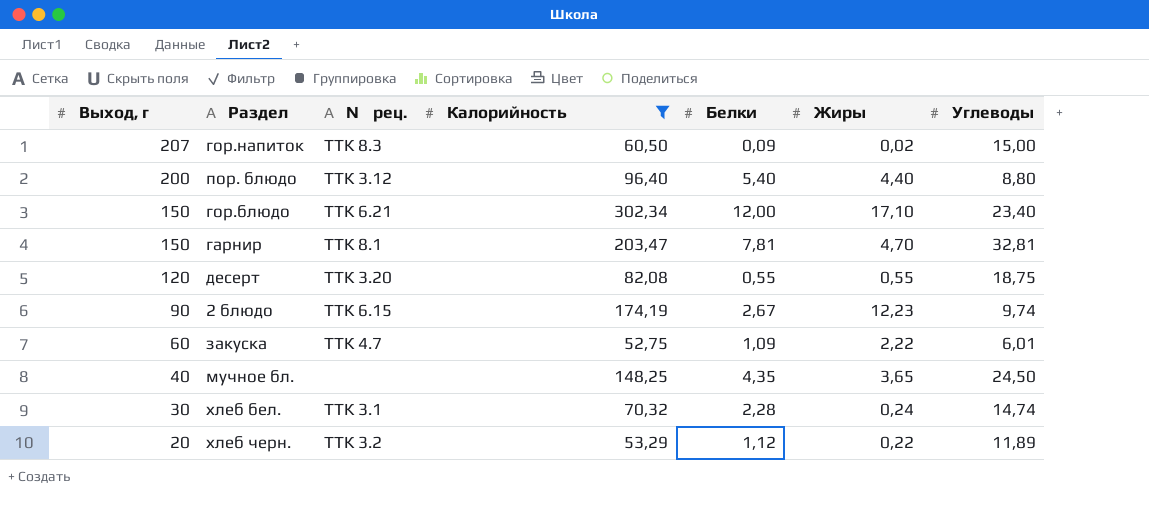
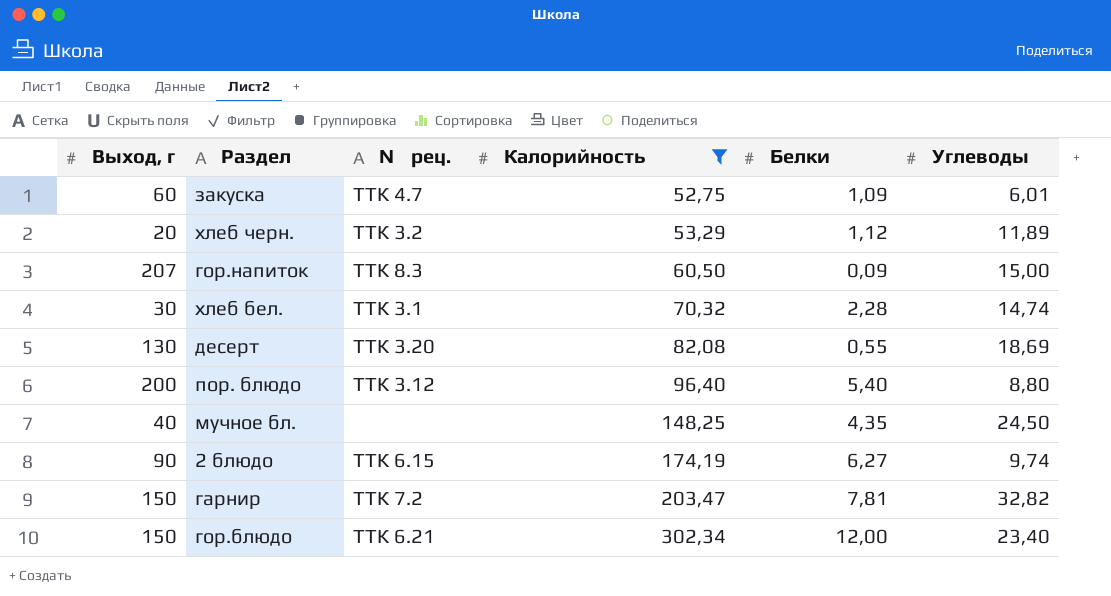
row order: Выход, г descending -> Калорийность ascending
column Жиры | position: 6 -> none
десерт | Выход, г: 120 -> 130
десерт | Углеводы: 18,75 -> 18,69
2 блюдо | Белки: 2,67 -> 6,27
гарнир | № рец.: ТТК 8.1 -> ТТК 7.2
гарнир | Углеводы: 32,81 -> 32,82

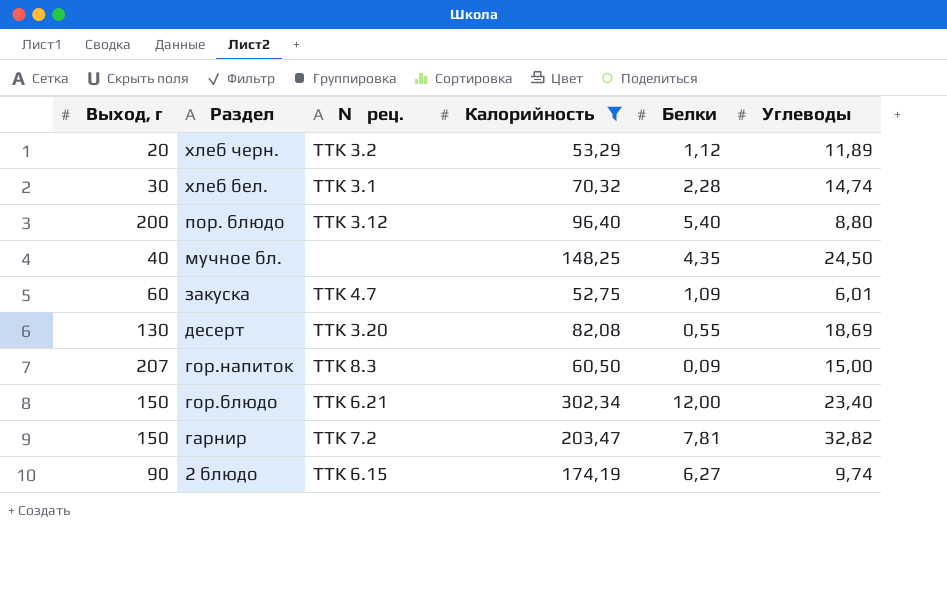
row order: Калорийность ascending -> Раздел descending

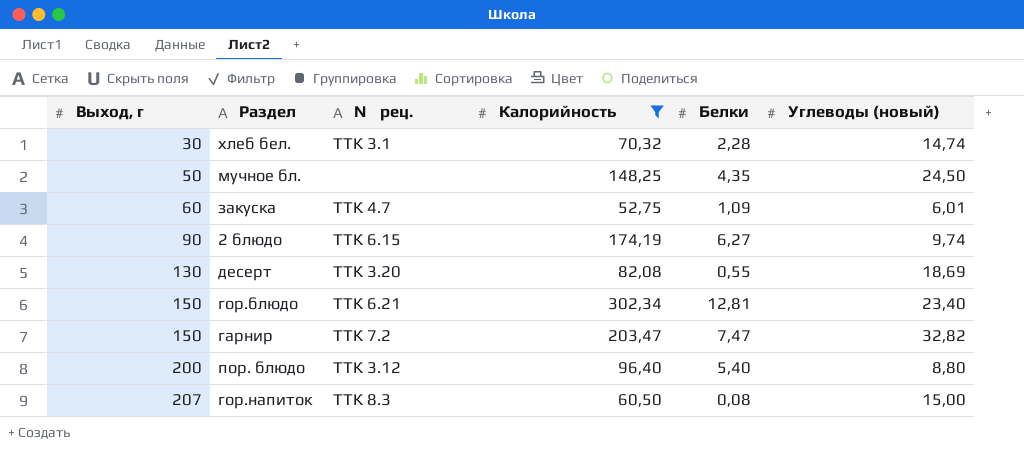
row order: Раздел descending -> Выход, г ascending
column name: Углеводы -> Углеводы (новый)
row хлеб черн.: 20 | ТТК 3.2 | 53,29 | 1,12 | 11,89 -> none
мучное бл. | Выход, г: 40 -> 50
гор.блюдо | Белки: 12,00 -> 12,81
гарнир | Белки: 7,81 -> 7,47
гор.напиток | Белки: 0,09 -> 0,08

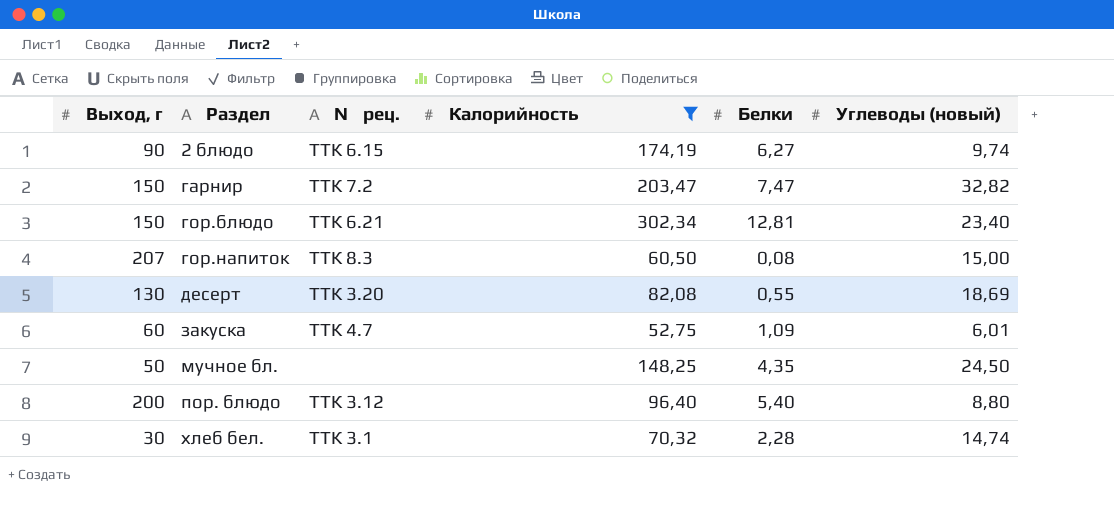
row order: Выход, г ascending -> Раздел ascending

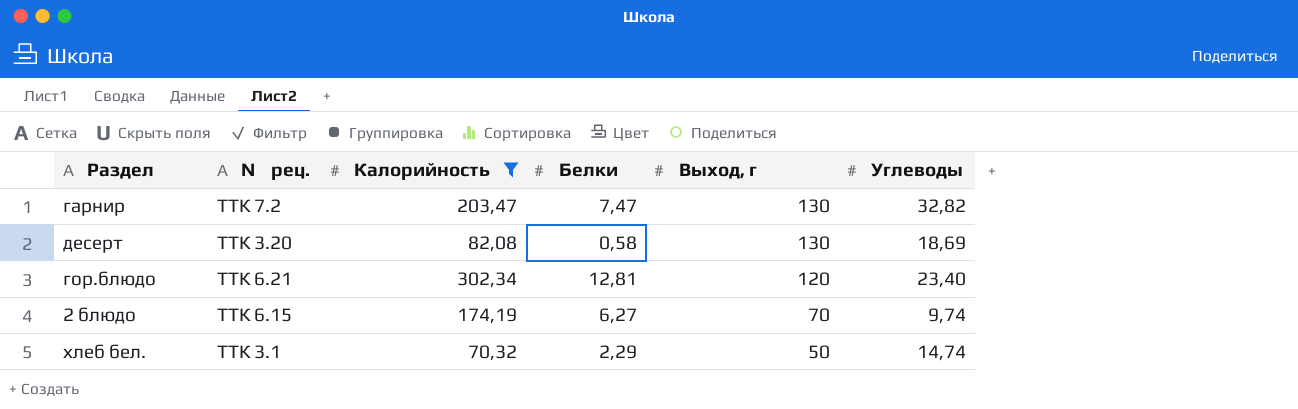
row order: Раздел ascending -> Выход, г descending
column Выход, г | position: 1 -> 5
column name: Углеводы (новый) -> Углеводы
row гор.напиток: 207 | ТТК 8.3 | 60,50 | 0,08 | 15,00 -> none
row закуска: 60 | ТТК 4.7 | 52,75 | 1,09 | 6,01 -> none
row мучное бл.: 50 | none | 148,25 | 4,35 | 24,50 -> none
row пор. блюдо: 200 | ТТК 3.12 | 96,40 | 5,40 | 8,80 -> none
гарнир | Выход, г: 150 -> 130
десерт | Белки: 0,55 -> 0,58
гор.блюдо | Выход, г: 150 -> 120
2 блюдо | Выход, г: 90 -> 70
хлеб бел. | Белки: 2,28 -> 2,29
хлеб бел. | Выход, г: 30 -> 50

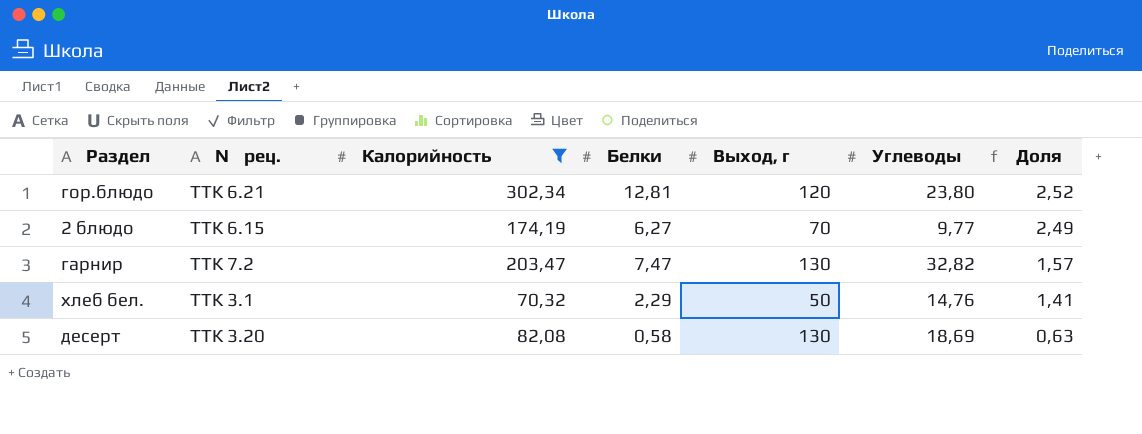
row order: Выход, г descending -> Доля descending
column Доля | formula: none -> [Калорийность] / [Выход, г]
гор.блюдо | Углеводы: 23,40 -> 23,80
2 блюдо | Углеводы: 9,74 -> 9,77
хлеб бел. | Углеводы: 14,74 -> 14,76

